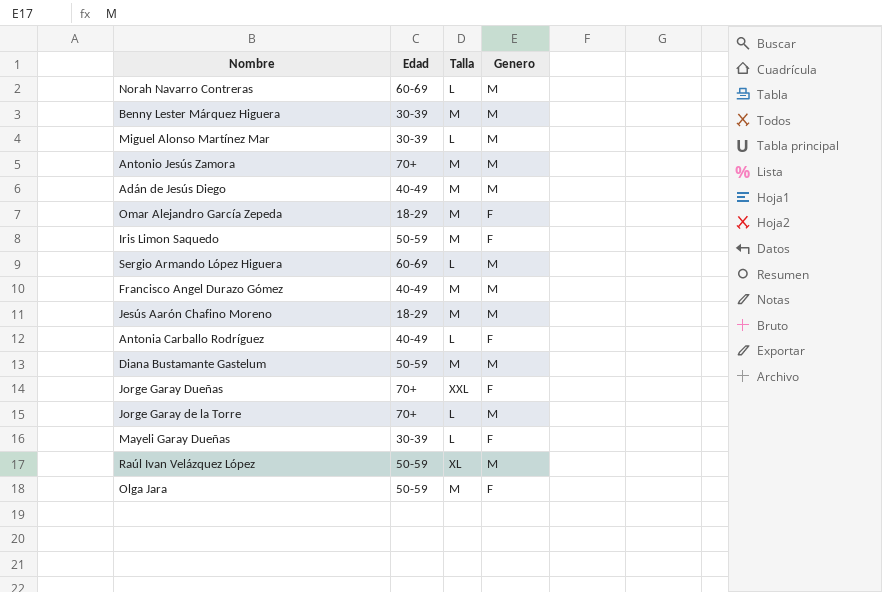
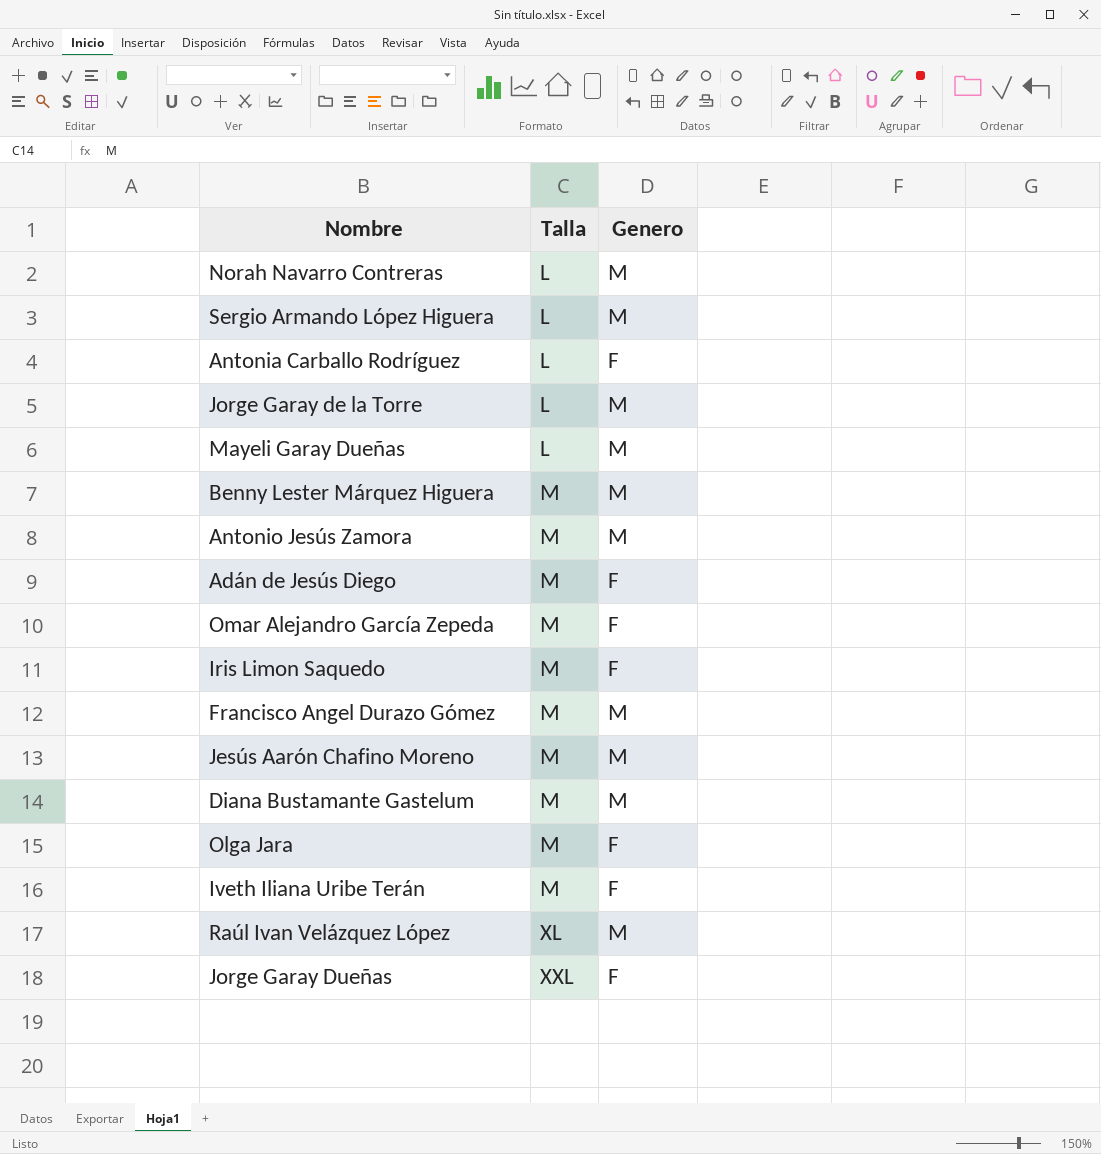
row order: none -> Talla ascending
column Edad | position: 2 -> none
row Miguel Alonso Martínez Mar: 30-39 | L | M -> none
Mayeli Garay Dueñas | Genero: F -> M
Adán de Jesús Diego | Genero: M -> F
row Iveth Iliana Uribe Terán: none -> M | F

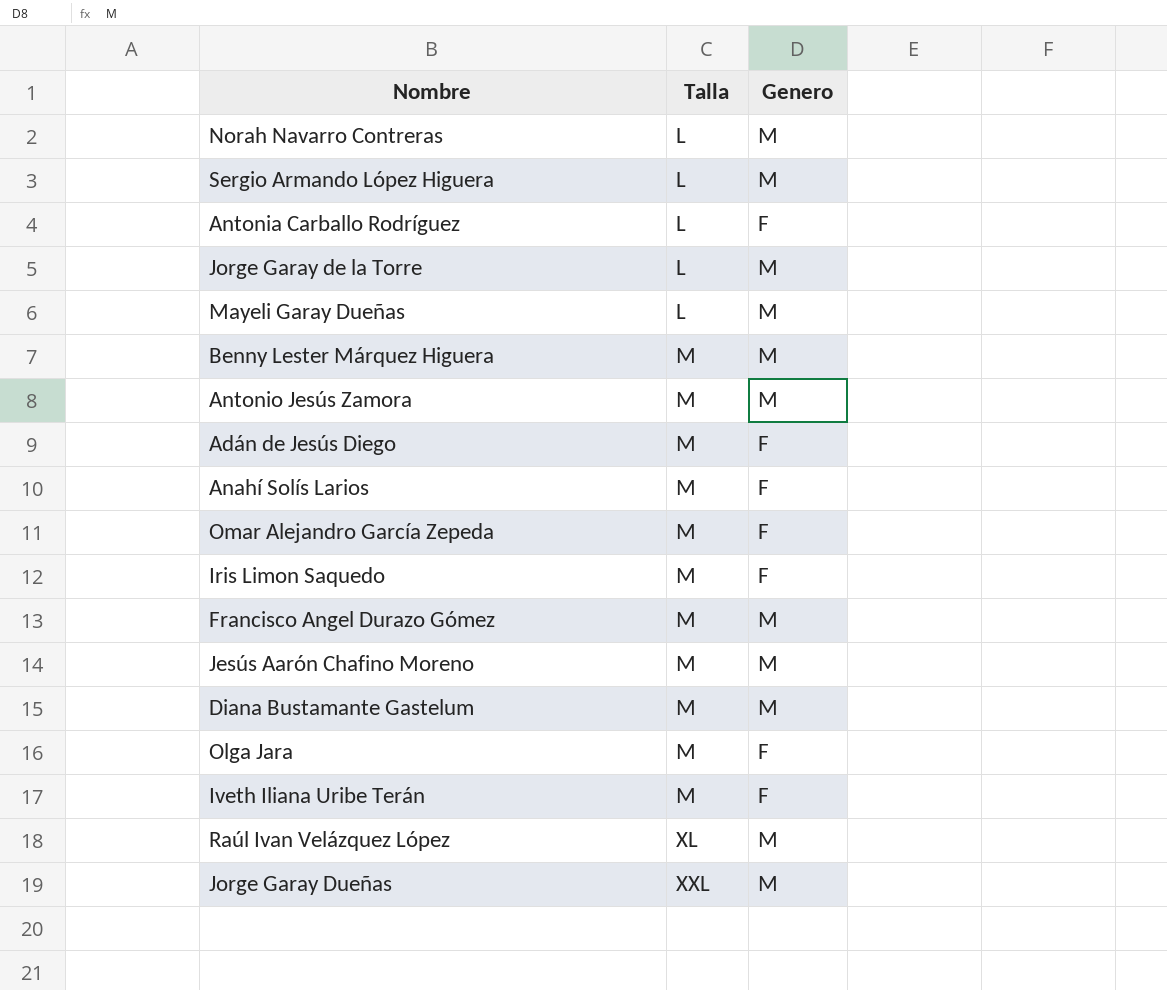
row Anahí Solís Larios: none -> M | F
Jorge Garay Dueñas | Genero: F -> M

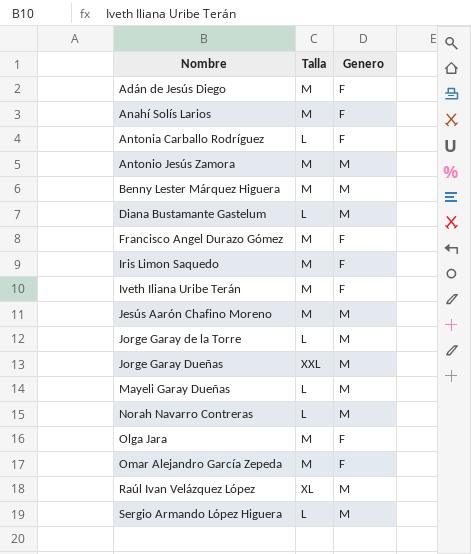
row order: Talla ascending -> Nombre ascending
Diana Bustamante Gastelum | Talla: M -> L
Francisco Angel Durazo Gómez | Genero: M -> F

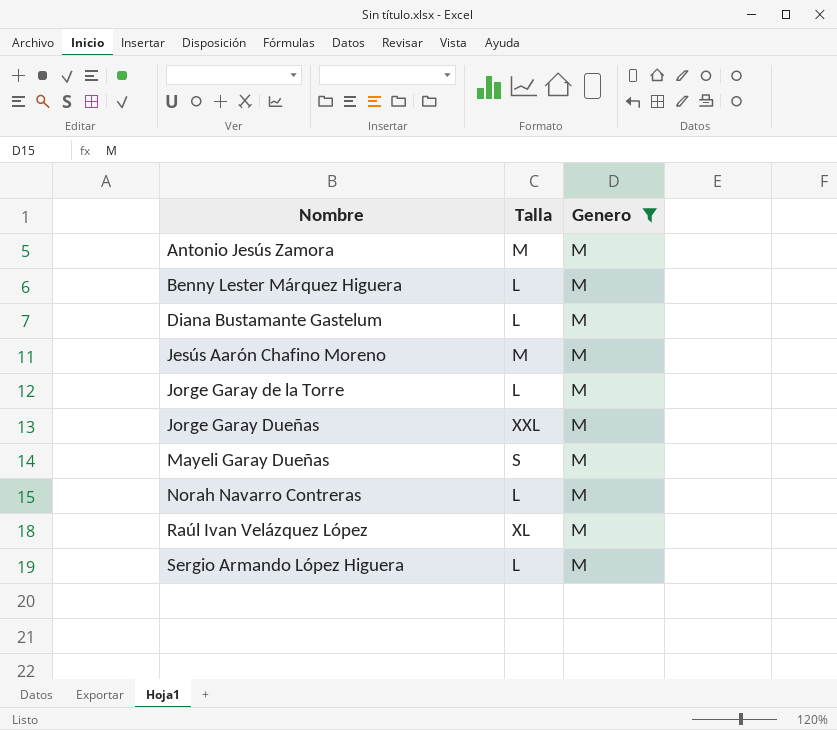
filter: none -> Genero = M
Benny Lester Márquez Higuera | Talla: M -> L
Mayeli Garay Dueñas | Talla: L -> S

